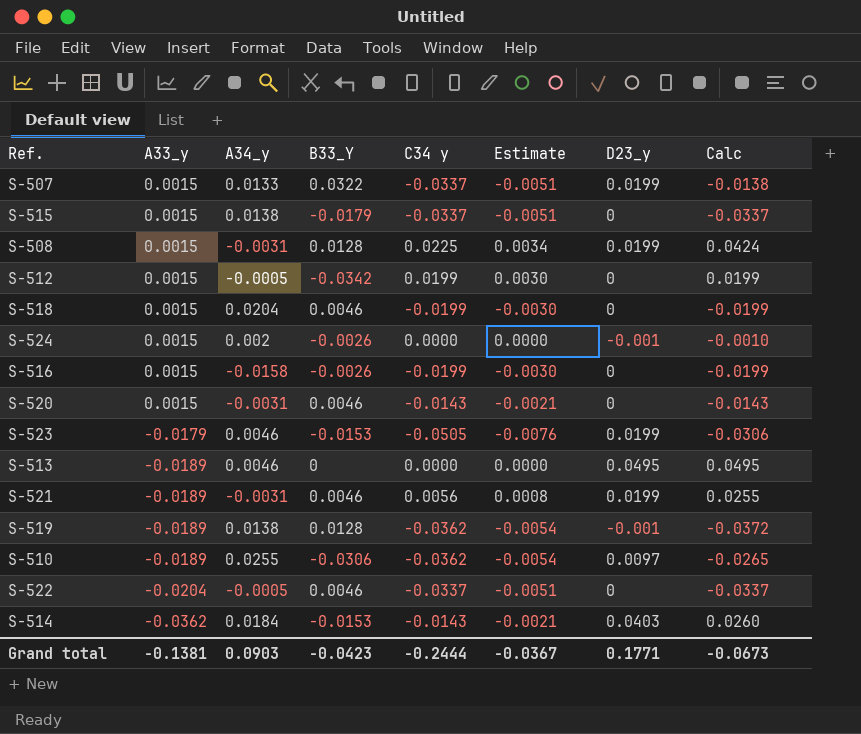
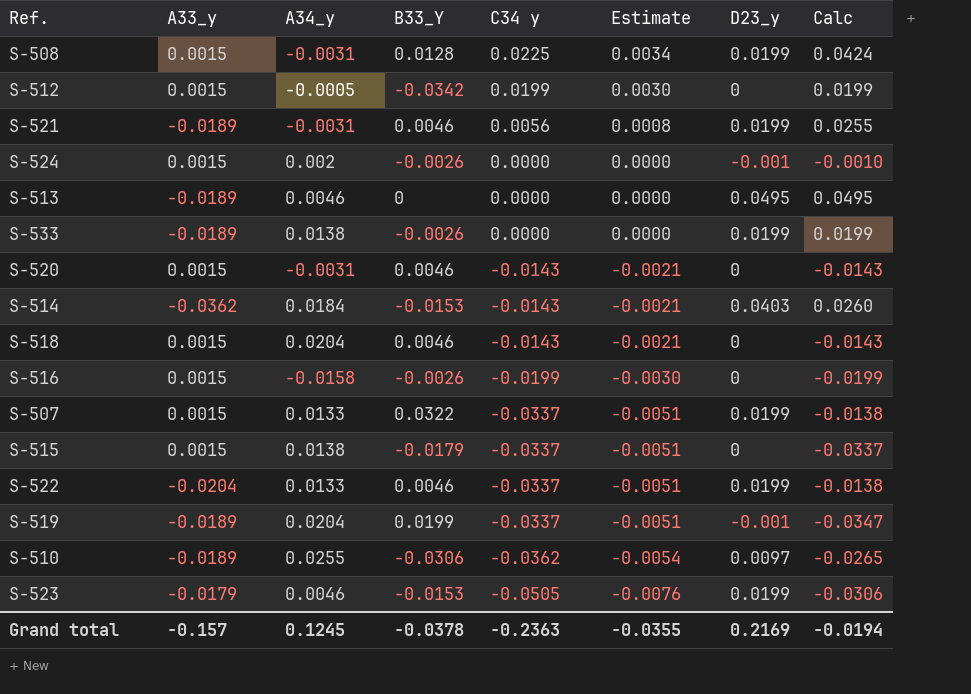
row order: A33_y descending -> C34 y descending
row S-533: none -> -0.0189 | 0.0138 | -0.0026 | 0.0000 | 0.0000 | 0.0199 | 0.0199
S-518 | C34 y: -0.0199 -> -0.0143
S-518 | Estimate: -0.0030 -> -0.0021
S-518 | Calc: -0.0199 -> -0.0143
S-522 | A34_y: -0.0005 -> 0.0133
S-522 | D23_y: 0 -> 0.0199
S-522 | Calc: -0.0337 -> -0.0138
S-519 | A34_y: 0.0138 -> 0.0204
S-519 | B33_Y: 0.0128 -> 0.0199
S-519 | C34 y: -0.0362 -> -0.0337
S-519 | Estimate: -0.0054 -> -0.0051
S-519 | Calc: -0.0372 -> -0.0347
Grand total | A33_y: -0.1381 -> -0.157
Grand total | A34_y: 0.0903 -> 0.1245
Grand total | B33_Y: -0.0423 -> -0.0378
Grand total | C34 y: -0.2444 -> -0.2363
Grand total | Estimate: -0.0367 -> -0.0355
Grand total | D23_y: 0.1771 -> 0.2169
Grand total | Calc: -0.0673 -> -0.0194

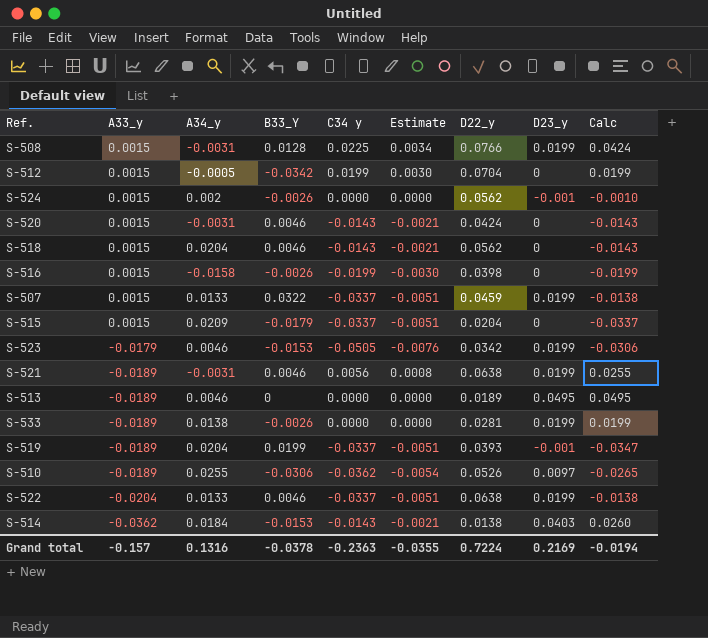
row order: C34 y descending -> A33_y descending
column D22_y | position: none -> 7
S-515 | A34_y: 0.0138 -> 0.0209
Grand total | A34_y: 0.1245 -> 0.1316

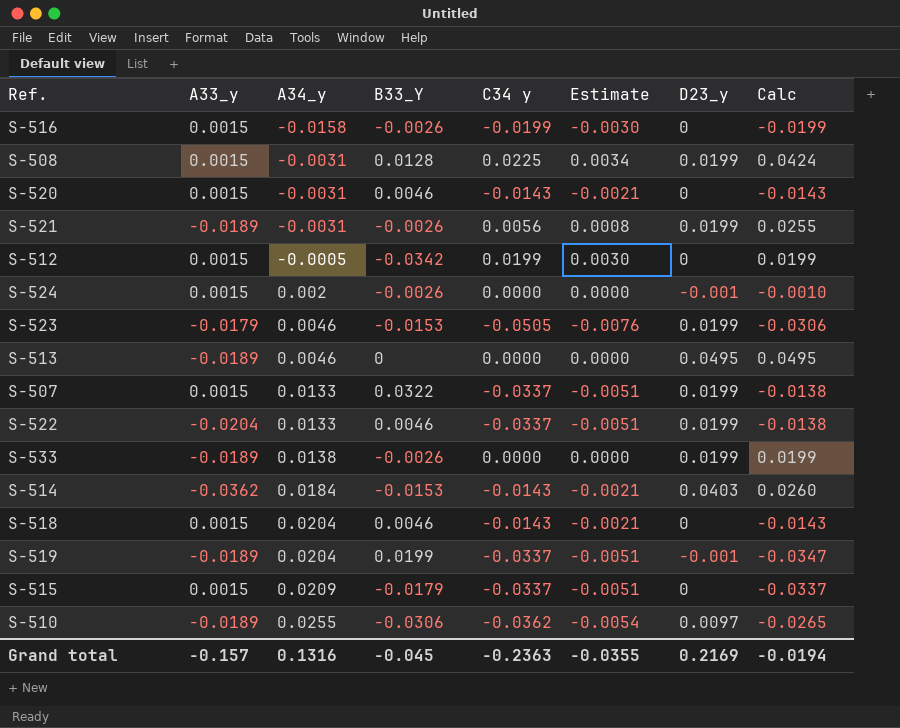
row order: A33_y descending -> A34_y ascending
column D22_y | position: 7 -> none
S-521 | B33_Y: 0.0046 -> -0.0026
Grand total | B33_Y: -0.0378 -> -0.045

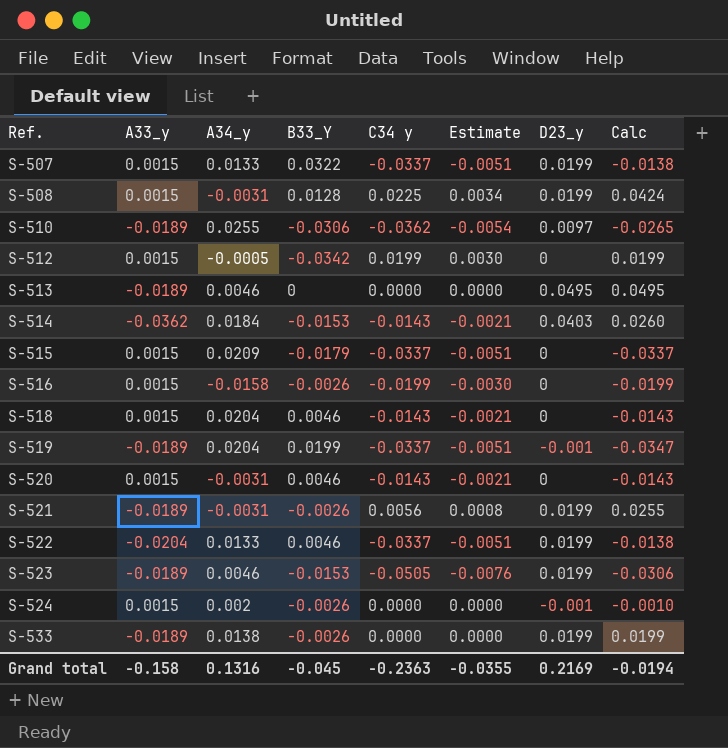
row order: A34_y ascending -> Ref. ascending
S-523 | A33_y: -0.0179 -> -0.0189
Grand total | A33_y: -0.157 -> -0.158

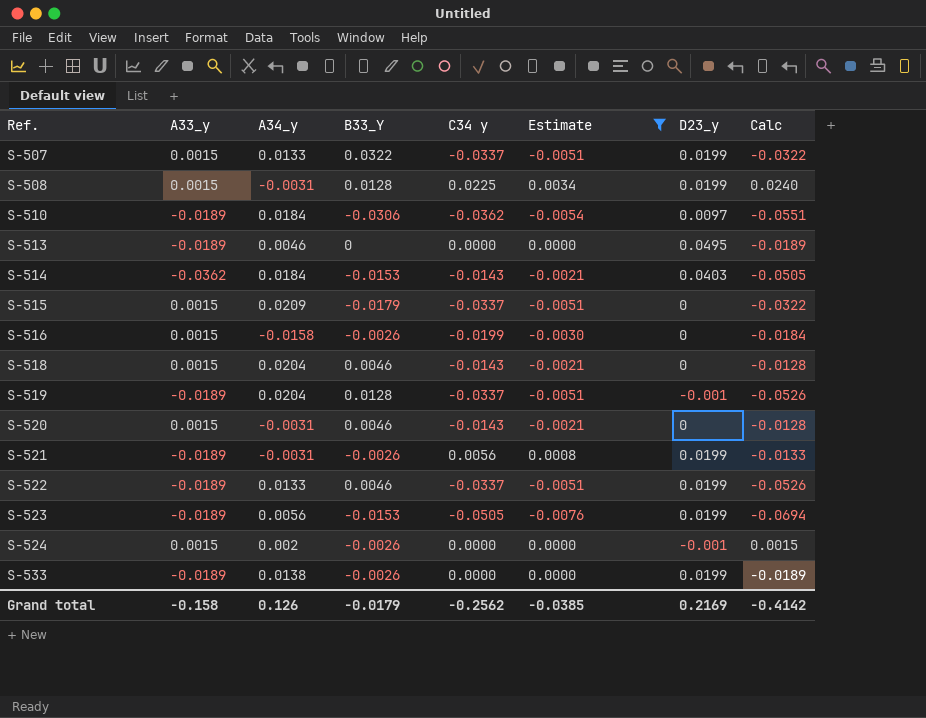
filter: none -> Estimate != 0.0030
column Calc | formula: [C34 y] + [D23_y] -> [A33_y] + [C34 y]
S-510 | A34_y: 0.0255 -> 0.0184
S-519 | B33_Y: 0.0199 -> 0.0128
S-522 | A33_y: -0.0204 -> -0.0189
S-523 | A34_y: 0.0046 -> 0.0056
Grand total | A34_y: 0.1316 -> 0.126
Grand total | B33_Y: -0.045 -> -0.0179
Grand total | C34 y: -0.2363 -> -0.2562
Grand total | Estimate: -0.0355 -> -0.0385
Grand total | Calc: -0.0194 -> -0.4142

